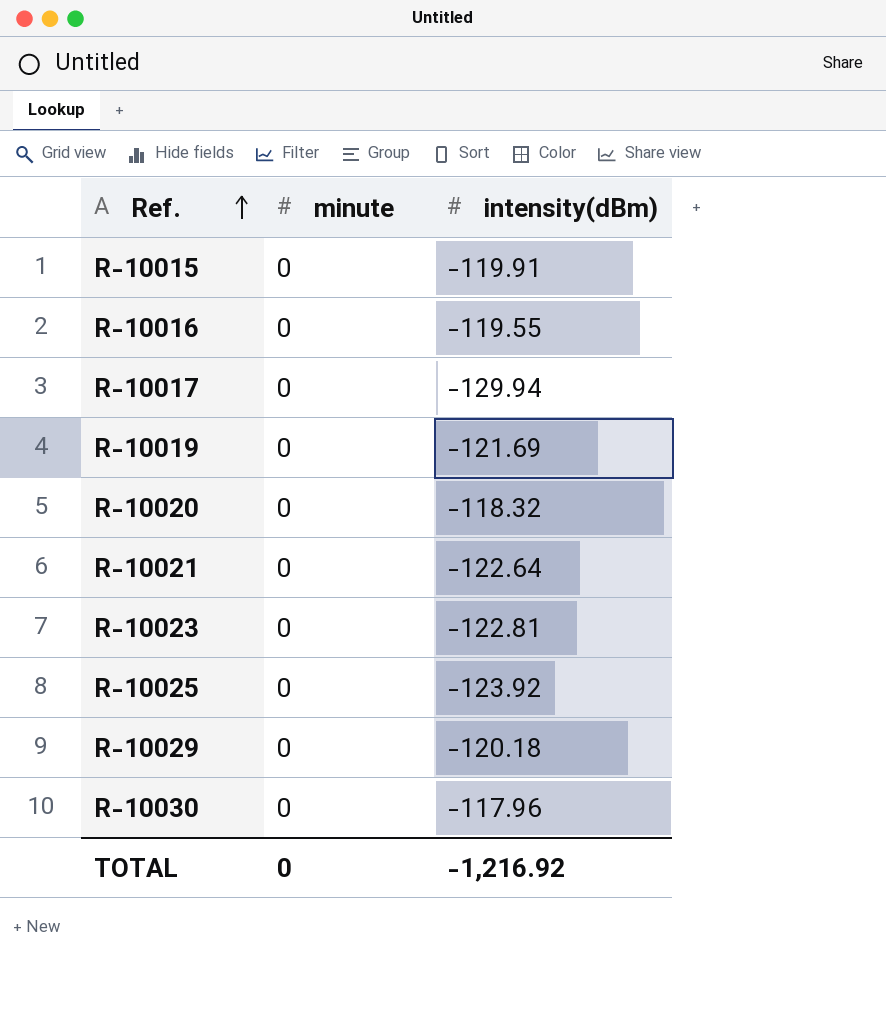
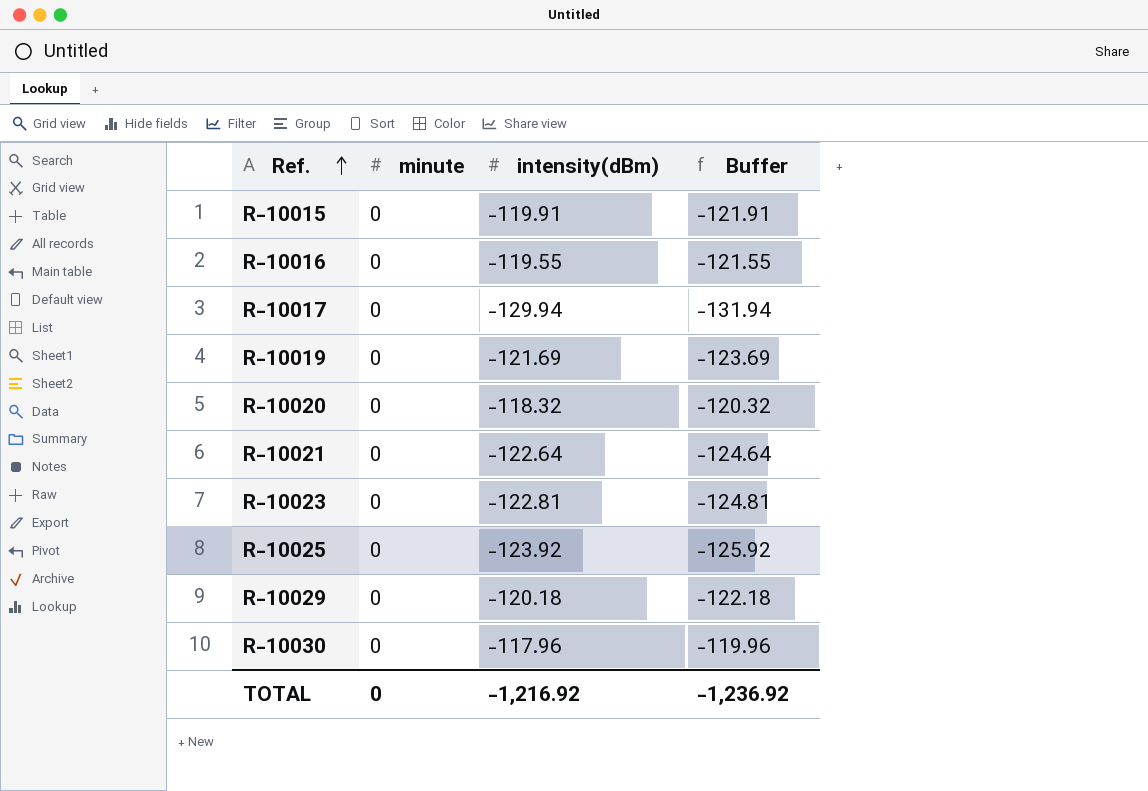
column Buffer | formula: none -> [intensity(dBm)] - 2

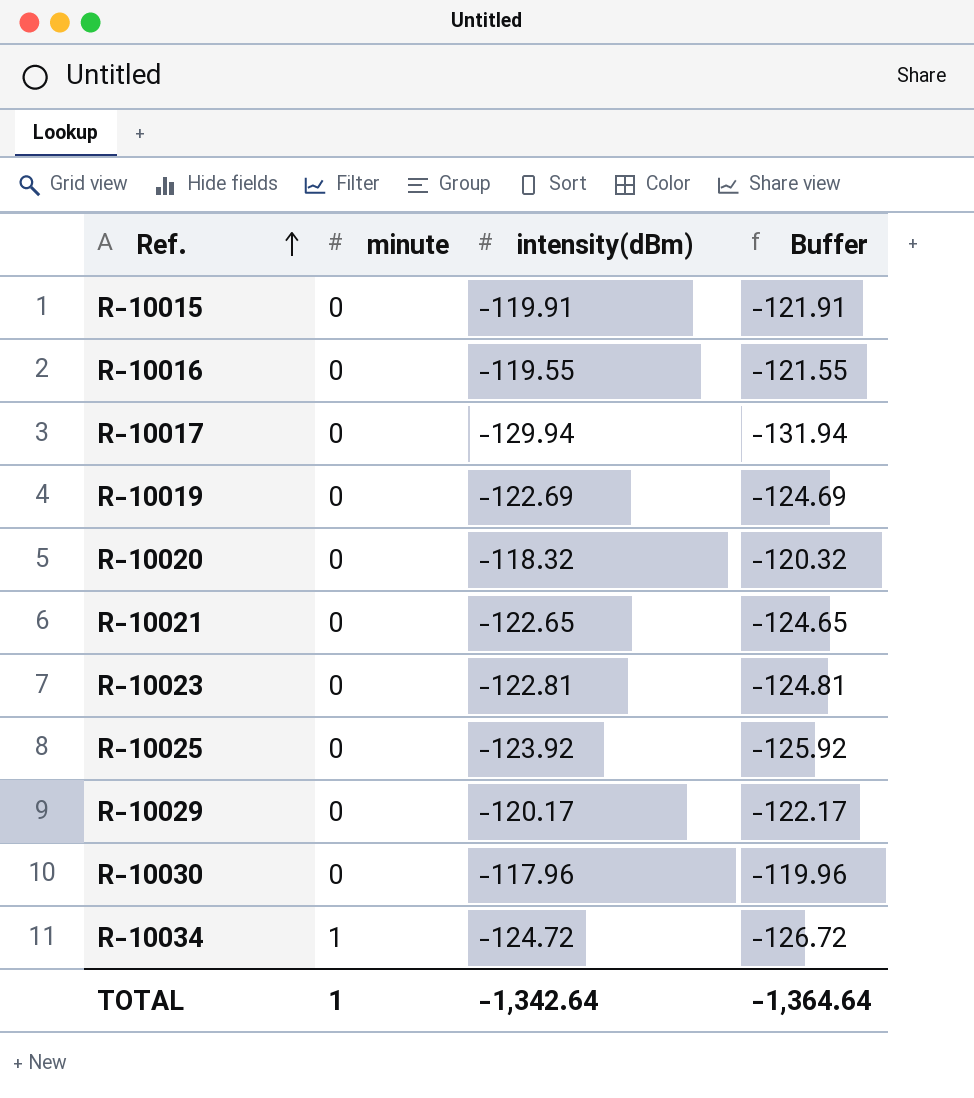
R-10019 | intensity(dBm): -121.69 -> -122.69
R-10019 | Buffer: -123.69 -> -124.69
R-10021 | intensity(dBm): -122.64 -> -122.65
R-10021 | Buffer: -124.64 -> -124.65
R-10029 | intensity(dBm): -120.18 -> -120.17
R-10029 | Buffer: -122.18 -> -122.17
row R-10034: none -> 1 | -124.72 | -126.72
TOTAL | minute: 0 -> 1
TOTAL | intensity(dBm): -1,216.92 -> -1,342.64
TOTAL | Buffer: -1,236.92 -> -1,364.64

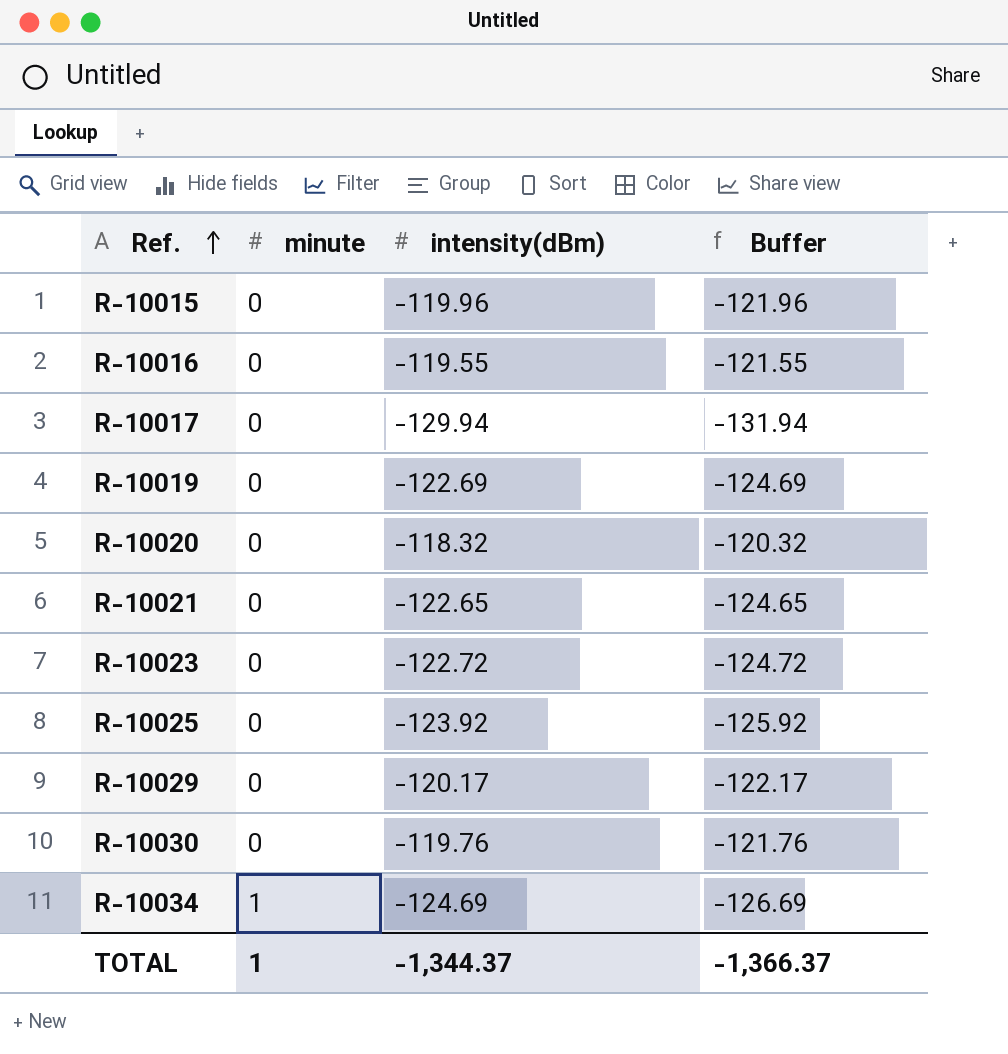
R-10015 | intensity(dBm): -119.91 -> -119.96
R-10015 | Buffer: -121.91 -> -121.96
R-10023 | intensity(dBm): -122.81 -> -122.72
R-10023 | Buffer: -124.81 -> -124.72
R-10030 | intensity(dBm): -117.96 -> -119.76
R-10030 | Buffer: -119.96 -> -121.76
R-10034 | intensity(dBm): -124.72 -> -124.69
R-10034 | Buffer: -126.72 -> -126.69
TOTAL | intensity(dBm): -1,342.64 -> -1,344.37
TOTAL | Buffer: -1,364.64 -> -1,366.37

